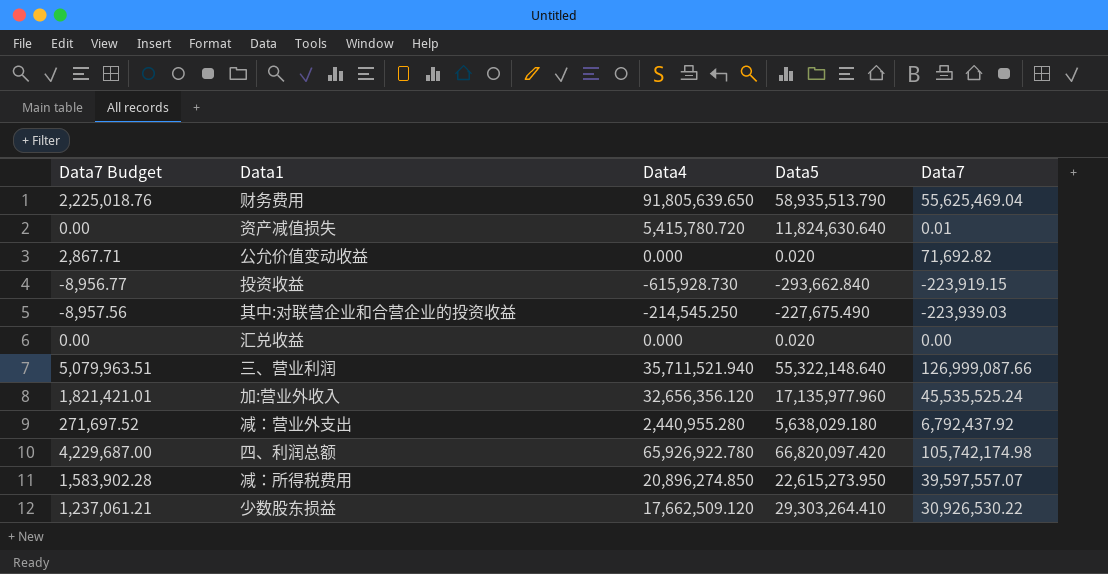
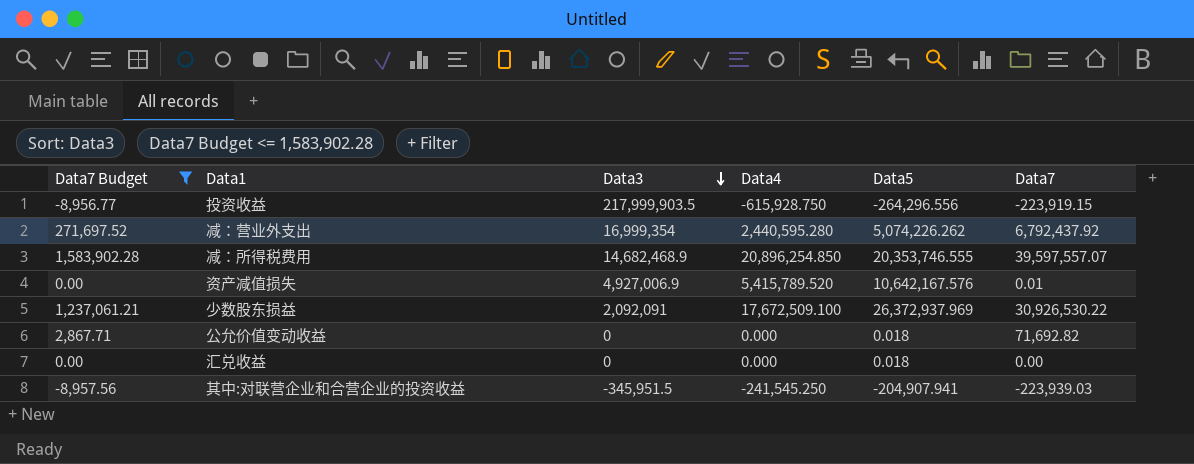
filter: none -> Data7 Budget <= 1,583,902.28
row order: none -> Data3 descending
column Data3 | position: none -> 3
投资收益 | Data4: -615,928.730 -> -615,928.750
投资收益 | Data5: -293,662.840 -> -264,296.556
减：营业外支出 | Data4: 2,440,955.280 -> 2,440,595.280
减：营业外支出 | Data5: 5,638,029.180 -> 5,074,226.262
减：所得税费用 | Data4: 20,896,274.850 -> 20,896,254.850
减：所得税费用 | Data5: 22,615,273.950 -> 20,353,746.555
资产减值损失 | Data4: 5,415,780.720 -> 5,415,789.520
资产减值损失 | Data5: 11,824,630.640 -> 10,642,167.576
少数股东损益 | Data4: 17,662,509.120 -> 17,672,509.100
少数股东损益 | Data5: 29,303,264.410 -> 26,372,937.969
公允价值变动收益 | Data5: 0.020 -> 0.018
汇兑收益 | Data5: 0.020 -> 0.018
其中:对联营企业和合营企业的投资收益 | Data4: -214,545.250 -> -241,545.250
其中:对联营企业和合营企业的投资收益 | Data5: -227,675.490 -> -204,907.941

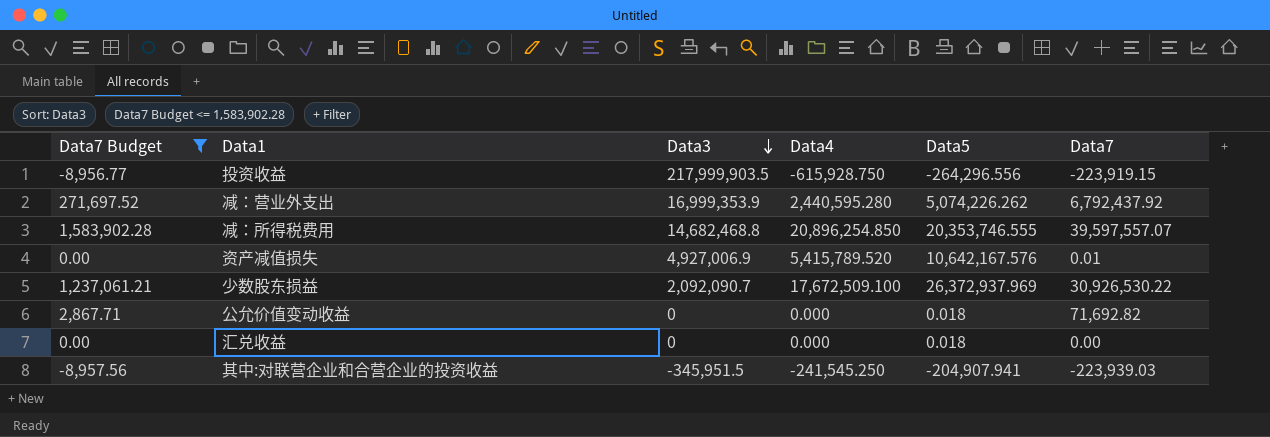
减：营业外支出 | Data3: 16,999,354 -> 16,999,353.9
减：所得税费用 | Data3: 14,682,468.9 -> 14,682,468.8
少数股东损益 | Data3: 2,092,091 -> 2,092,090.7

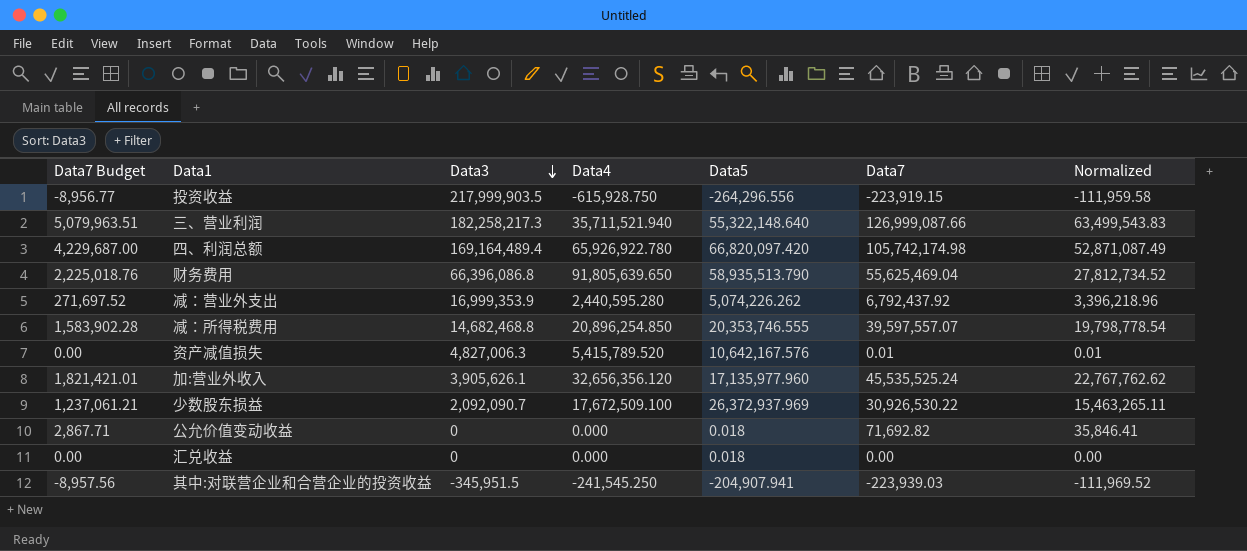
filter: Data7 Budget <= 1,583,902.28 -> none
column Normalized | formula: none -> [Data7] * 0.5
资产减值损失 | Data3: 4,927,006.9 -> 4,827,006.3

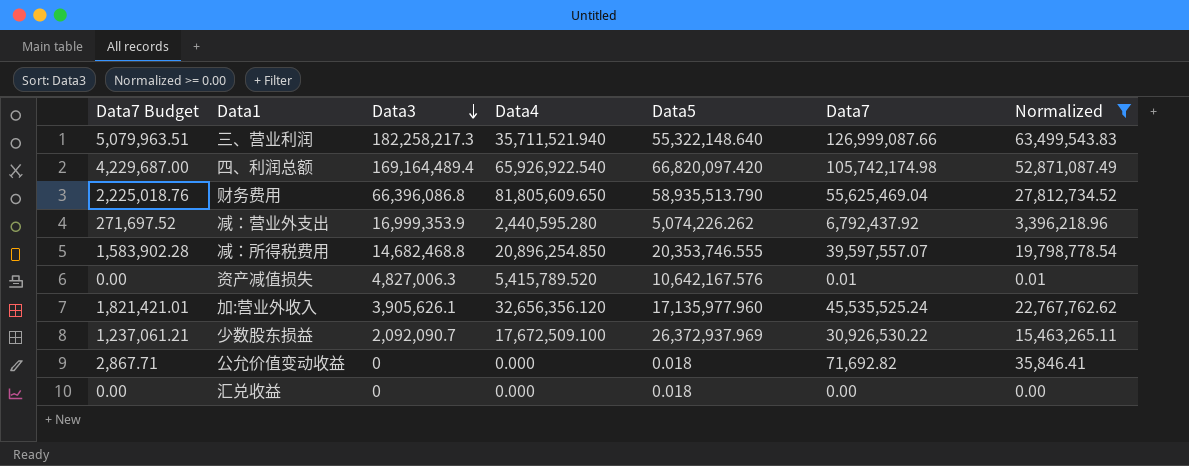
filter: none -> Normalized >= 0.00
四、利润总额 | Data4: 65,926,922.780 -> 65,926,922.540
财务费用 | Data4: 91,805,639.650 -> 81,805,609.650

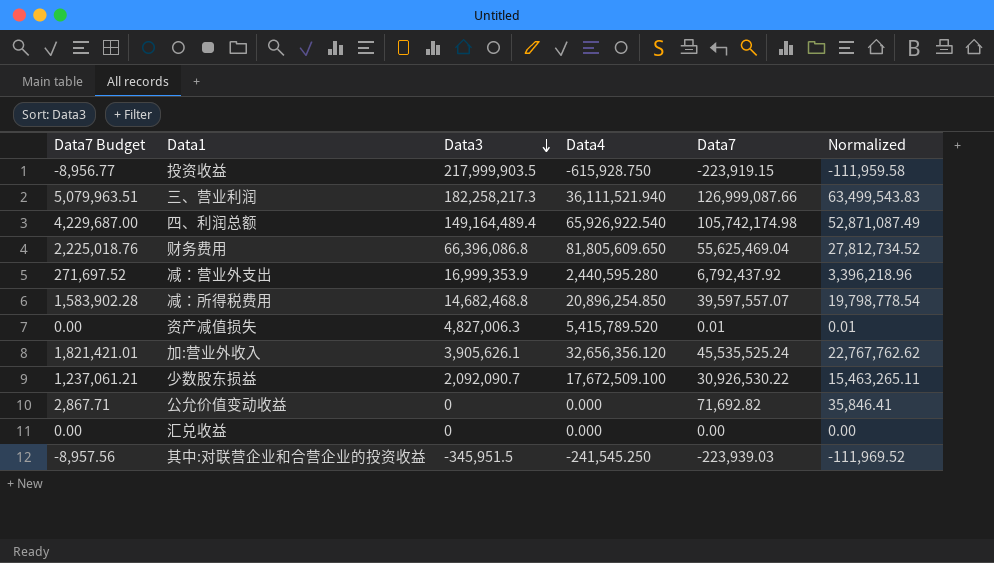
filter: Normalized >= 0.00 -> none
column Data5 | position: 5 -> none
三、营业利润 | Data4: 35,711,521.940 -> 36,111,521.940
四、利润总额 | Data3: 169,164,489.4 -> 149,164,489.4

